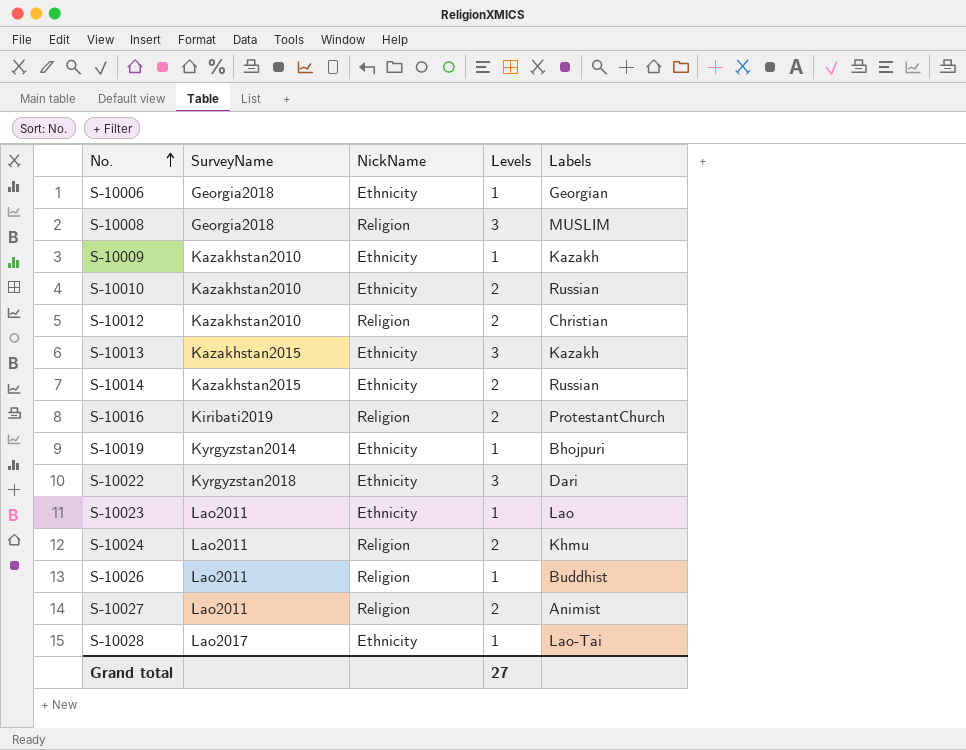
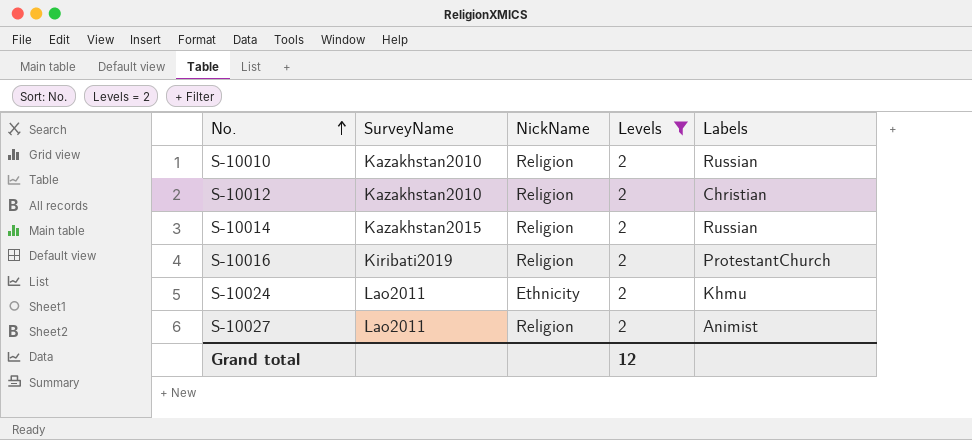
filter: none -> Levels = 2
S-10010 | NickName: Ethnicity -> Religion
S-10014 | NickName: Ethnicity -> Religion
S-10024 | NickName: Religion -> Ethnicity
Grand total | Levels: 27 -> 12

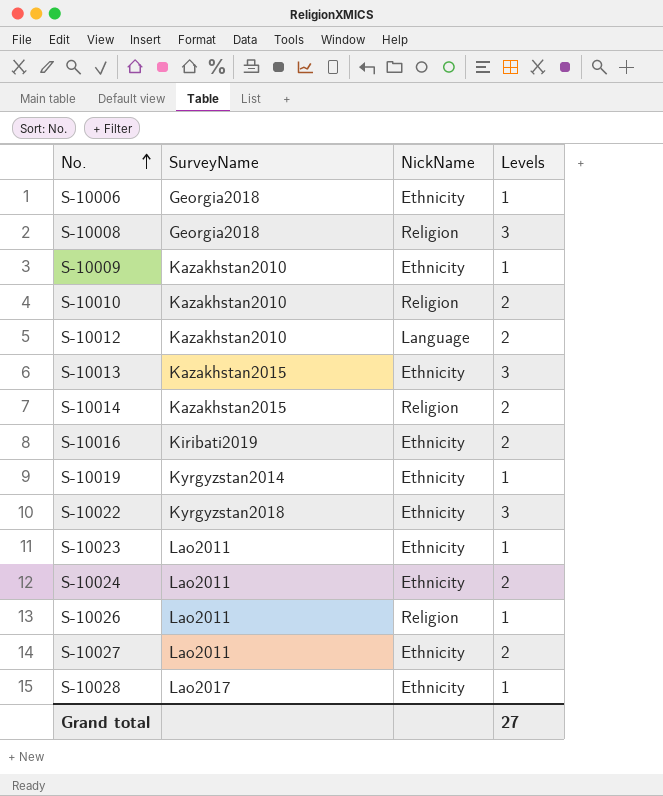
filter: Levels = 2 -> none
column Labels | position: 5 -> none
S-10012 | NickName: Religion -> Language
S-10016 | NickName: Religion -> Ethnicity
S-10027 | NickName: Religion -> Ethnicity
Grand total | Levels: 12 -> 27

